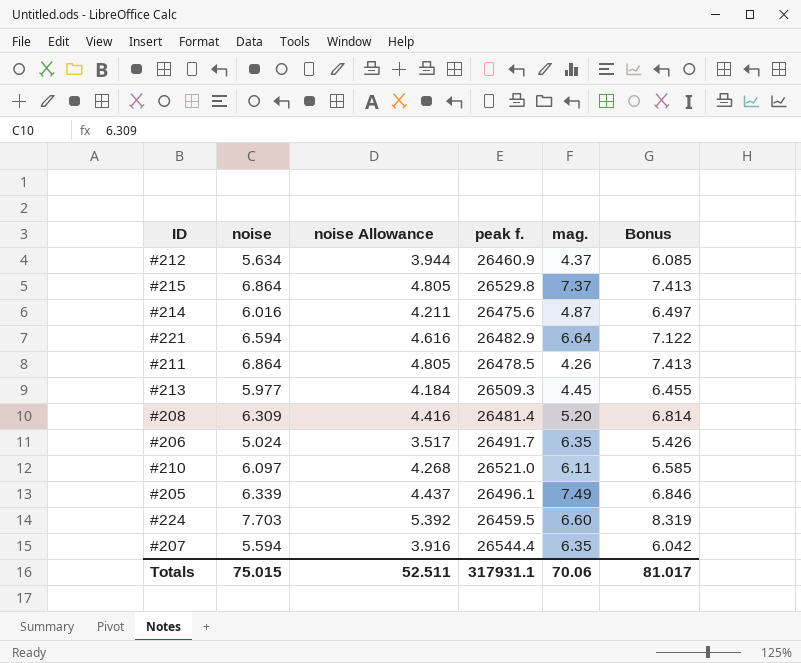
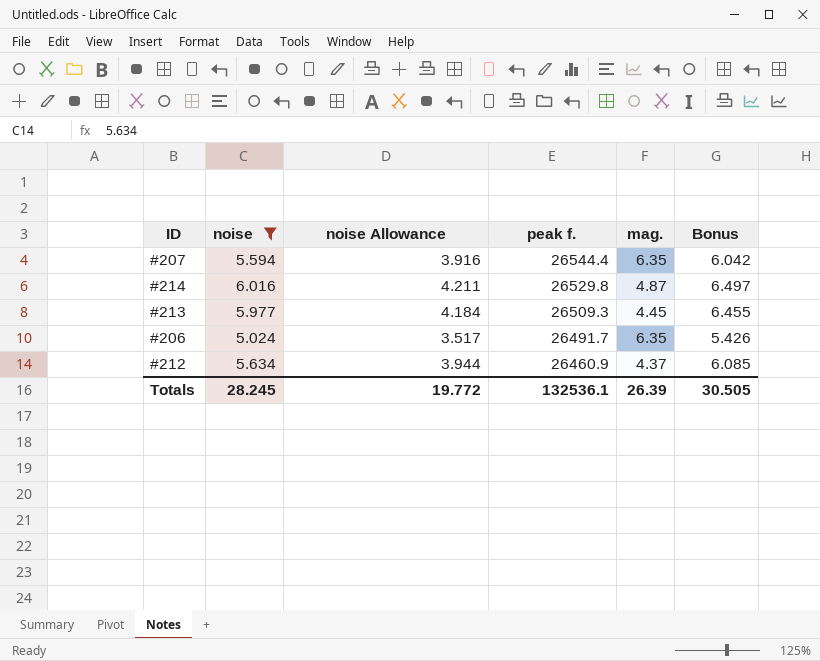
filter: none -> noise <= 6.016
row order: none -> peak f. descending
#214 | peak f.: 26475.6 -> 26529.8
Totals | noise: 75.015 -> 28.245
Totals | noise Allowance: 52.511 -> 19.772
Totals | peak f.: 317931.1 -> 132536.1
Totals | mag.: 70.06 -> 26.39
Totals | Bonus: 81.017 -> 30.505

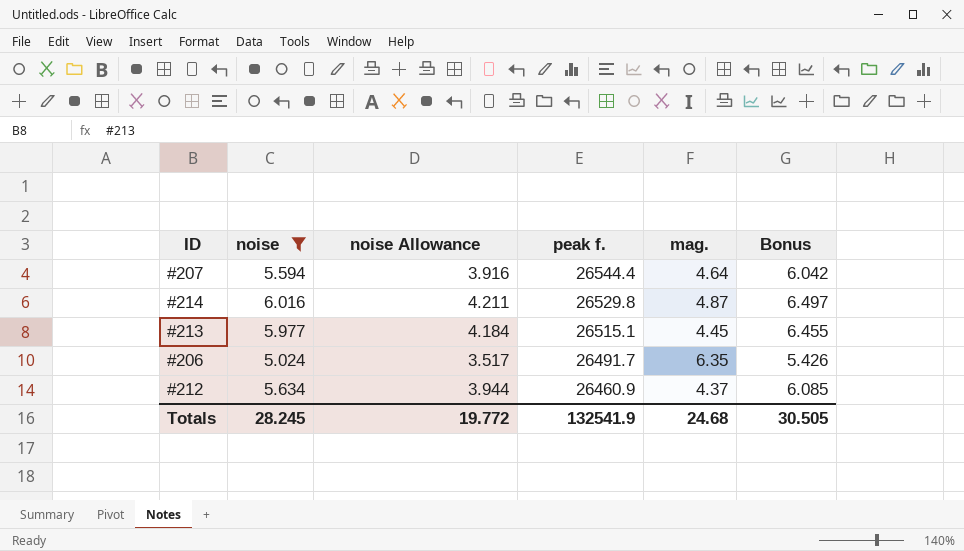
#207 | mag.: 6.35 -> 4.64
#213 | peak f.: 26509.3 -> 26515.1
Totals | peak f.: 132536.1 -> 132541.9
Totals | mag.: 26.39 -> 24.68

